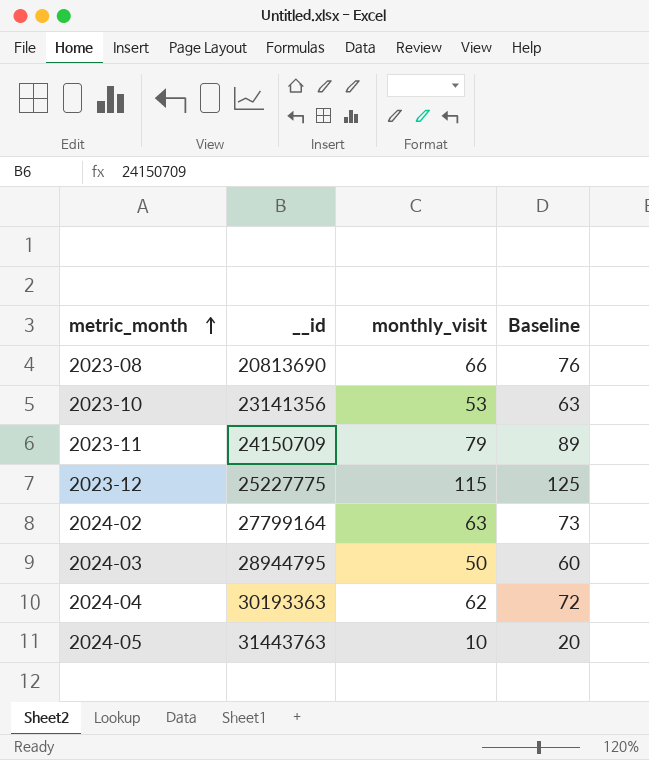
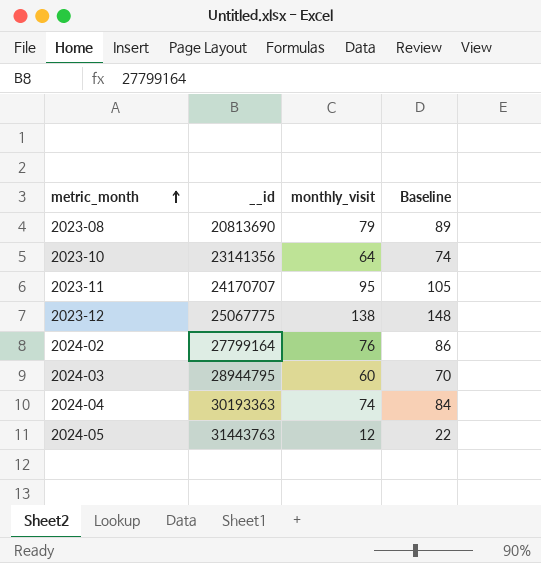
2023-08 | monthly_visit: 66 -> 79
2023-08 | Baseline: 76 -> 89
2023-10 | monthly_visit: 53 -> 64
2023-10 | Baseline: 63 -> 74
2023-11 | __id: 24150709 -> 24170707
2023-11 | monthly_visit: 79 -> 95
2023-11 | Baseline: 89 -> 105
2023-12 | __id: 25227775 -> 25067775
2023-12 | monthly_visit: 115 -> 138
2023-12 | Baseline: 125 -> 148
2024-02 | monthly_visit: 63 -> 76
2024-02 | Baseline: 73 -> 86
2024-03 | monthly_visit: 50 -> 60
2024-03 | Baseline: 60 -> 70
2024-04 | monthly_visit: 62 -> 74
2024-04 | Baseline: 72 -> 84
2024-05 | monthly_visit: 10 -> 12
2024-05 | Baseline: 20 -> 22

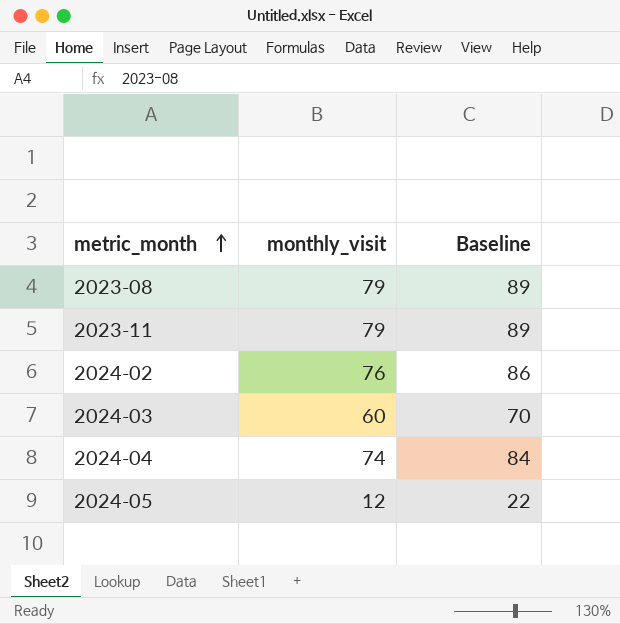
column __id | position: 2 -> none
row 2023-10: 23141356 | 64 | 74 -> none
row 2023-12: 25067775 | 138 | 148 -> none
2023-11 | monthly_visit: 95 -> 79
2023-11 | Baseline: 105 -> 89

